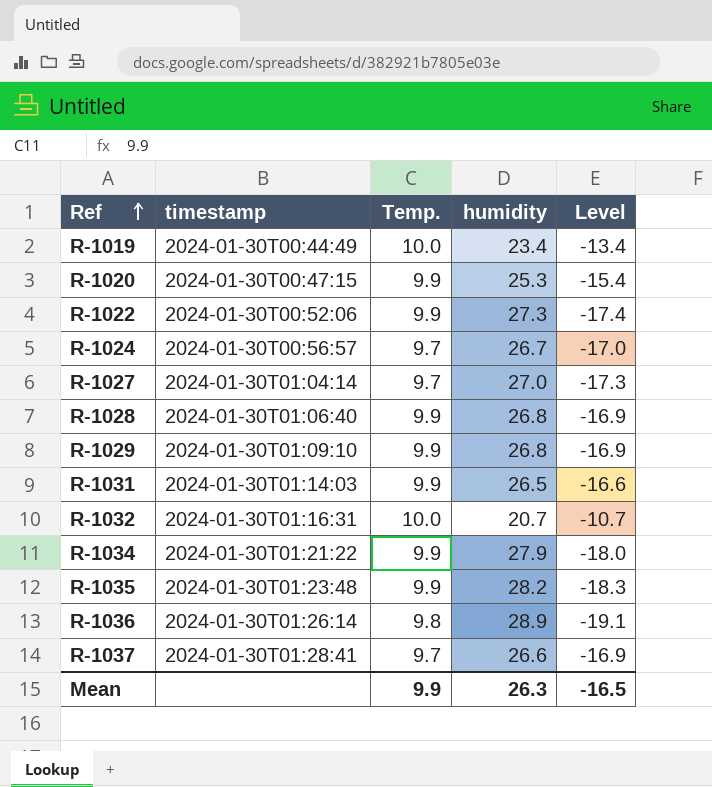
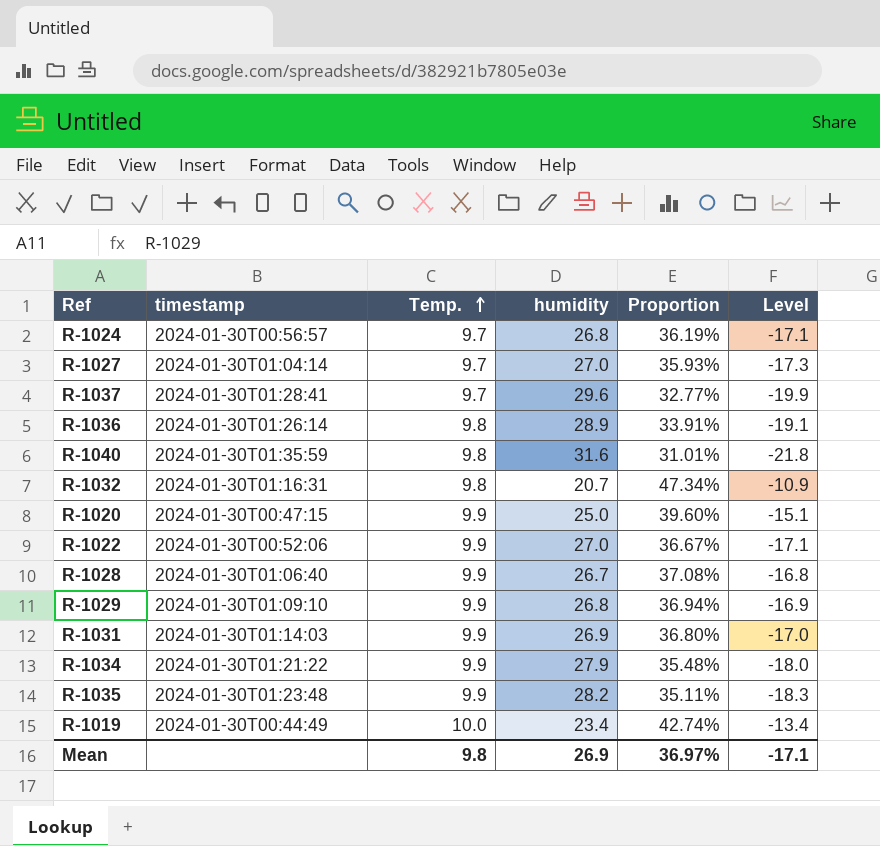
row order: Ref ascending -> Temp. ascending
column Proportion | formula: none -> [Temp.] / [humidity]
R-1024 | humidity: 26.7 -> 26.8
R-1024 | Level: -17.0 -> -17.1
R-1037 | humidity: 26.6 -> 29.6
R-1037 | Level: -16.9 -> -19.9
row R-1040: none -> 2024-01-30T01:35:59 | 9.8 | 31.6 | 31.01% | -21.8
R-1032 | Temp.: 10.0 -> 9.8
R-1032 | Level: -10.7 -> -10.9
R-1020 | humidity: 25.3 -> 25.0
R-1020 | Level: -15.4 -> -15.1
R-1022 | humidity: 27.3 -> 27.0
R-1022 | Level: -17.4 -> -17.1
R-1028 | humidity: 26.8 -> 26.7
R-1028 | Level: -16.9 -> -16.8
R-1031 | humidity: 26.5 -> 26.9
R-1031 | Level: -16.6 -> -17.0
Mean | Temp.: 9.9 -> 9.8
Mean | humidity: 26.3 -> 26.9
Mean | Level: -16.5 -> -17.1

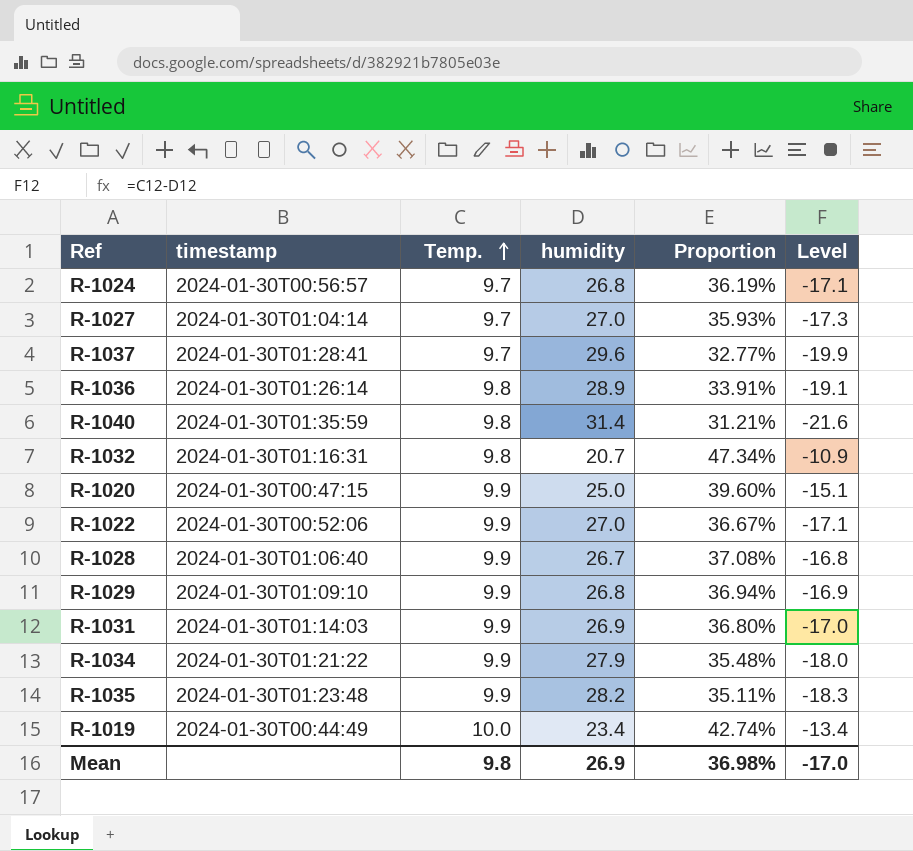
R-1040 | humidity: 31.6 -> 31.4
R-1040 | Proportion: 31.01% -> 31.21%
R-1040 | Level: -21.8 -> -21.6
Mean | Proportion: 36.97% -> 36.98%
Mean | Level: -17.1 -> -17.0

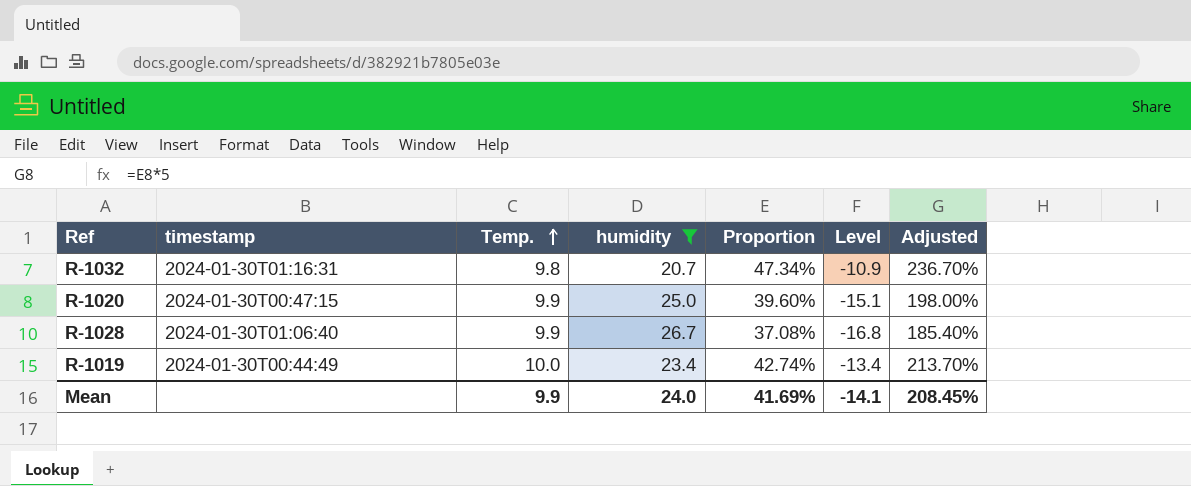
filter: none -> humidity <= 26.7
column Adjusted | formula: none -> [Proportion] * 5
Mean | Temp.: 9.8 -> 9.9
Mean | humidity: 26.9 -> 24.0
Mean | Proportion: 36.98% -> 41.69%
Mean | Level: -17.0 -> -14.1

